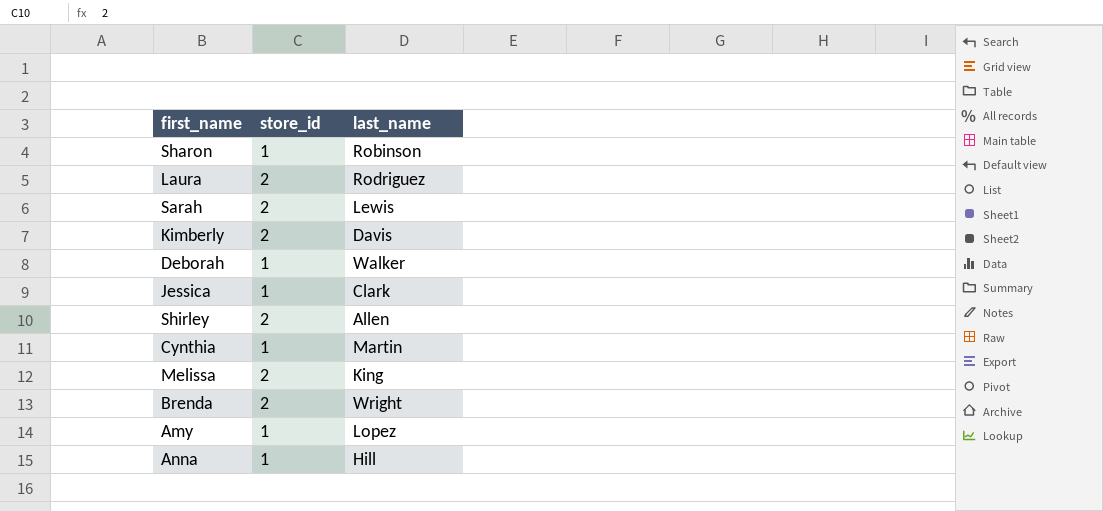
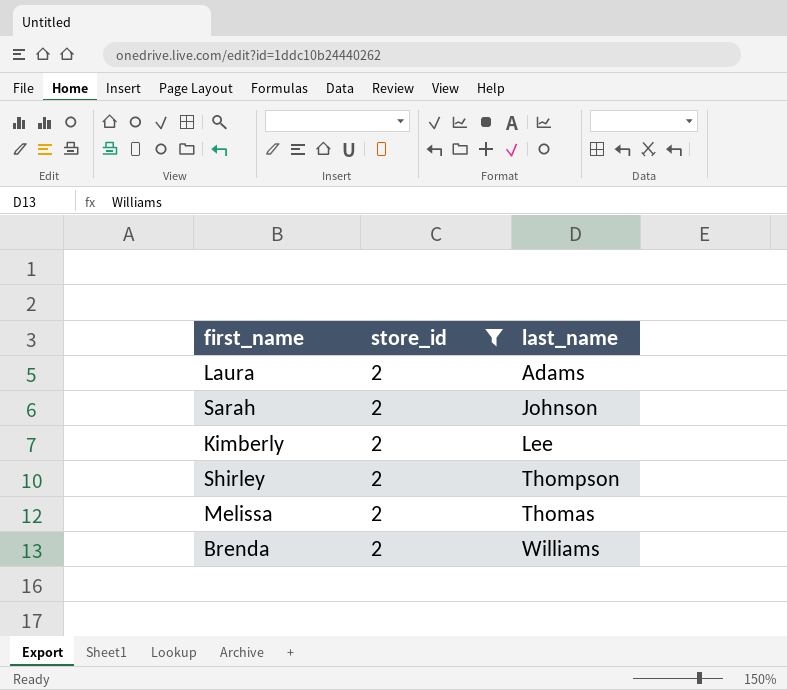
filter: none -> store_id = 2
Laura | last_name: Rodriguez -> Adams
Sarah | last_name: Lewis -> Johnson
Kimberly | last_name: Davis -> Lee
Shirley | last_name: Allen -> Thompson
Melissa | last_name: King -> Thomas
Brenda | last_name: Wright -> Williams

